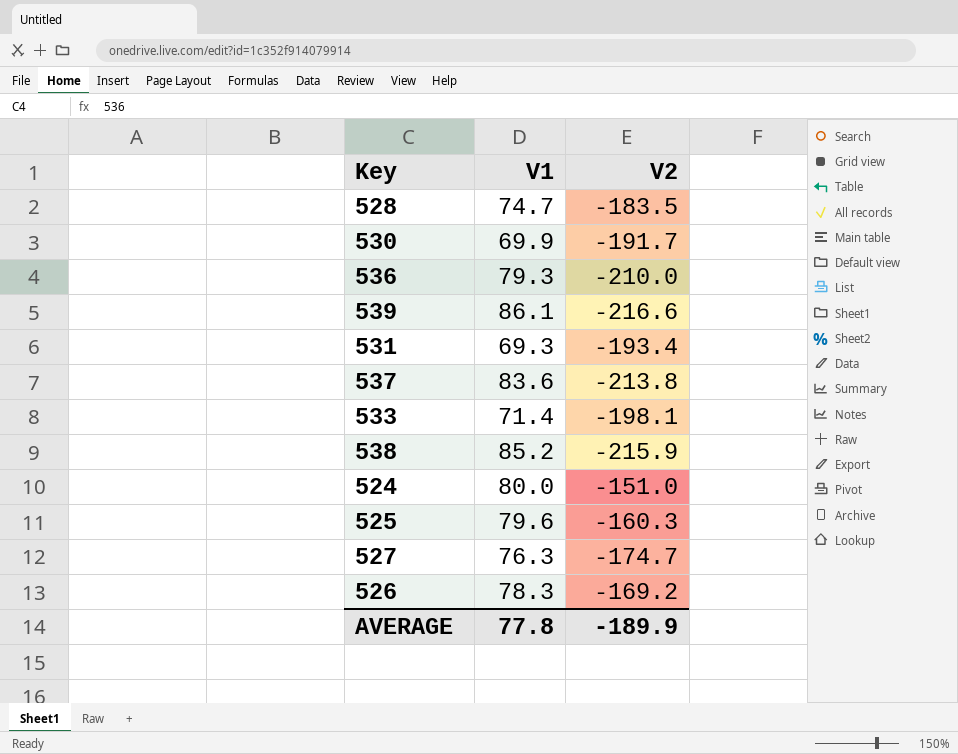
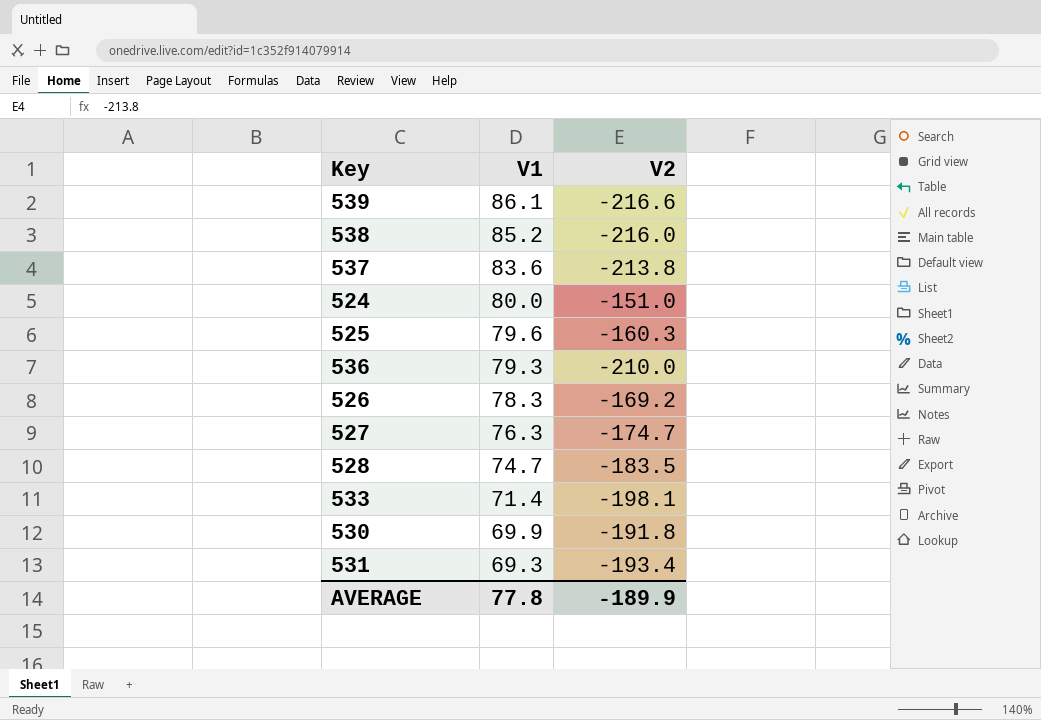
row order: none -> V1 descending
538 | V2: -215.9 -> -216.0
530 | V2: -191.7 -> -191.8

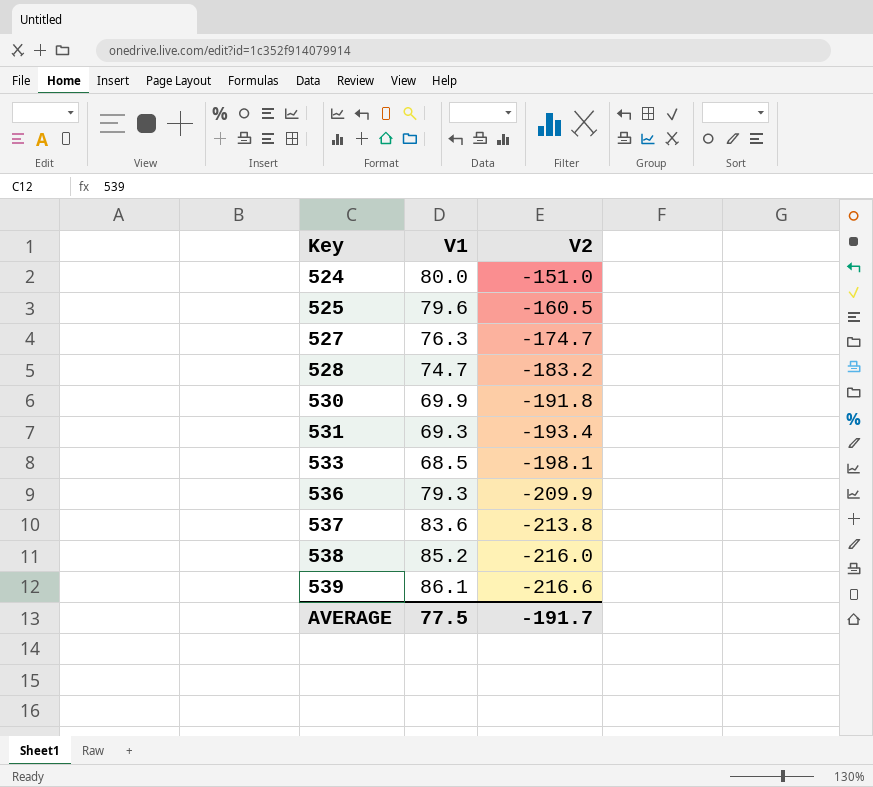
row order: V1 descending -> Key ascending
row 526: 78.3 | -169.2 -> none
525 | V2: -160.3 -> -160.5
528 | V2: -183.5 -> -183.2
533 | V1: 71.4 -> 68.5
536 | V2: -210.0 -> -209.9
AVERAGE | V1: 77.8 -> 77.5
AVERAGE | V2: -189.9 -> -191.7

